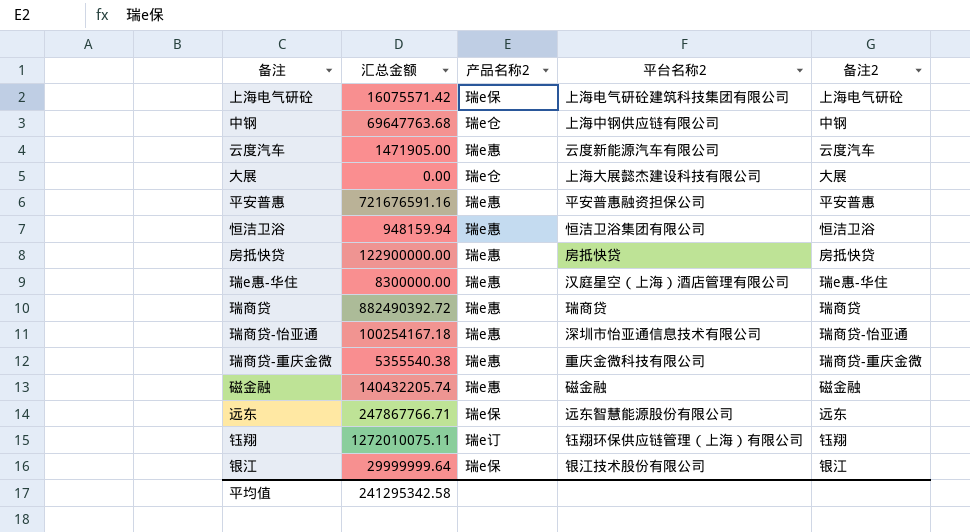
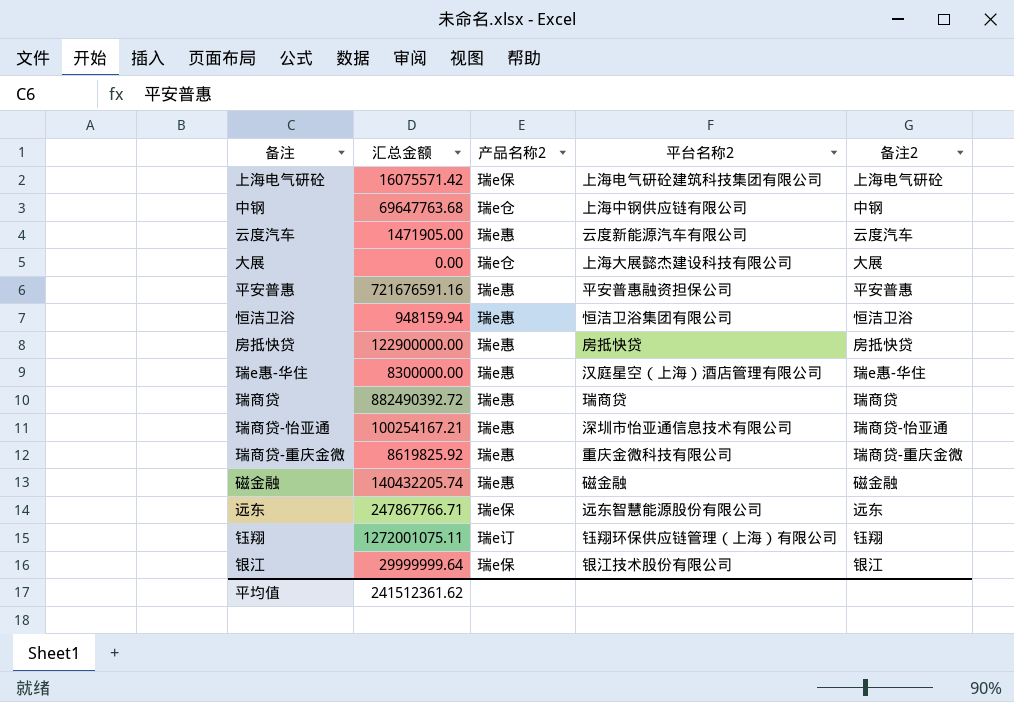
瑞商贷-怡亚通 | 汇总金额: 100254167.18 -> 100254167.21
瑞商贷-重庆金微 | 汇总金额: 5355540.38 -> 8619825.92
钰翔 | 汇总金额: 1272010075.11 -> 1272001075.11
平均值 | 汇总金额: 241295342.58 -> 241512361.62

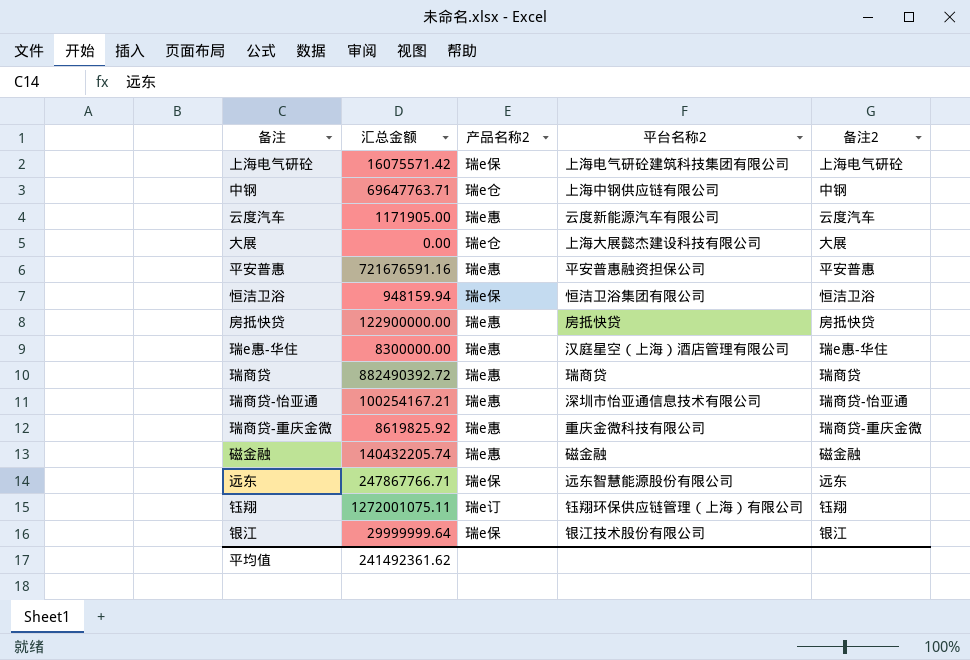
中钢 | 汇总金额: 69647763.68 -> 69647763.71
云度汽车 | 汇总金额: 1471905.00 -> 1171905.00
恒洁卫浴 | 产品名称2: 瑞e惠 -> 瑞e保
平均值 | 汇总金额: 241512361.62 -> 241492361.62

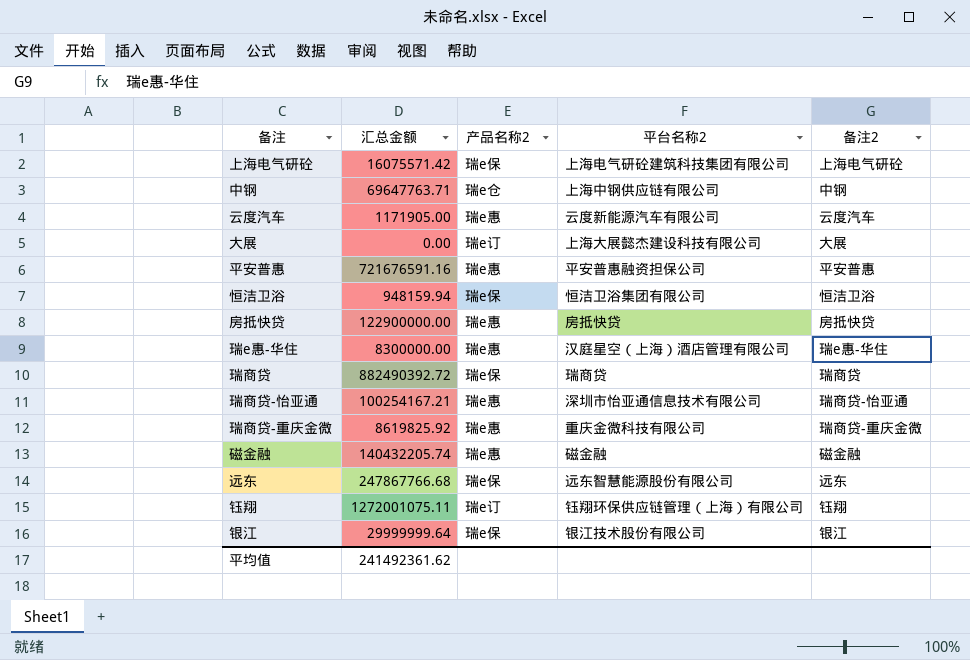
大展 | 产品名称2: 瑞e仓 -> 瑞e订
瑞商贷 | 产品名称2: 瑞e惠 -> 瑞e保
远东 | 汇总金额: 247867766.71 -> 247867766.68

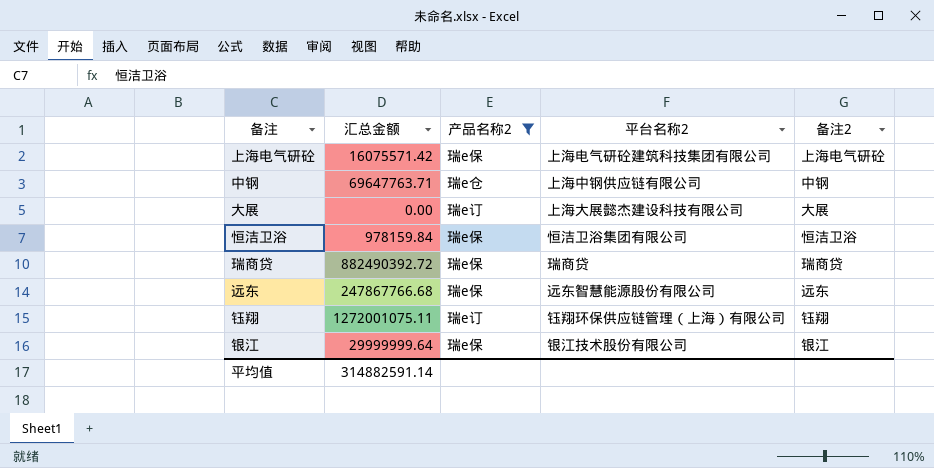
filter: none -> 产品名称2 != 瑞e惠
恒洁卫浴 | 汇总金额: 948159.94 -> 978159.84
平均值 | 汇总金额: 241492361.62 -> 314882591.14

